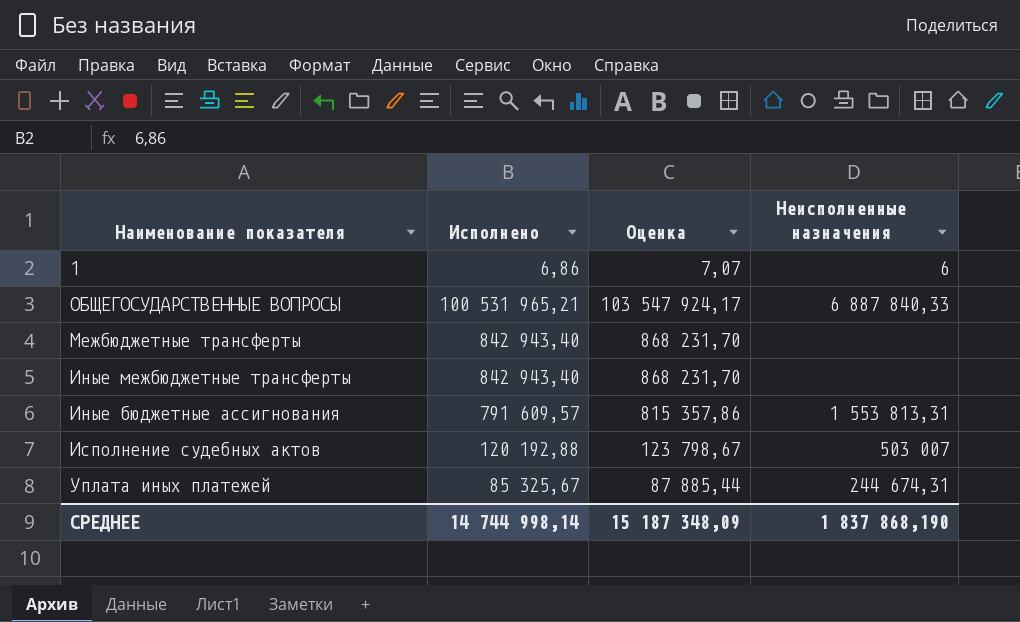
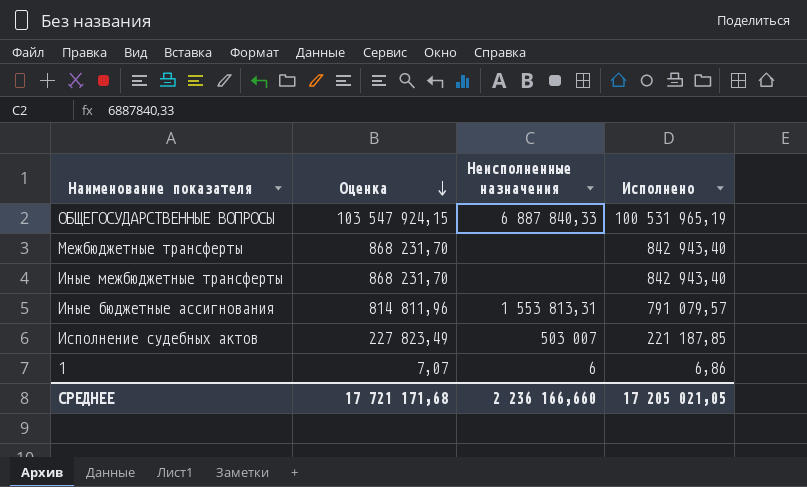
row order: none -> Оценка descending
column Исполнено | position: 2 -> 4
row Уплата иных платежей: 85 325,67 | 87 885,44 | 244 674,31 -> none
ОБЩЕГОСУДАРСТВЕННЫЕ ВОПРОСЫ | Оценка: 103 547 924,17 -> 103 547 924,15
ОБЩЕГОСУДАРСТВЕННЫЕ ВОПРОСЫ | Исполнено: 100 531 965,21 -> 100 531 965,19
Иные бюджетные ассигнования | Оценка: 815 357,86 -> 814 811,96
Иные бюджетные ассигнования | Исполнено: 791 609,57 -> 791 079,57
Исполнение судебных актов | Оценка: 123 798,67 -> 227 823,49
Исполнение судебных актов | Исполнено: 120 192,88 -> 221 187,85
СРЕДНЕЕ | Оценка: 15 187 348,09 -> 17 721 171,68
СРЕДНЕЕ | Неисполненные назначения: 1 837 868,190 -> 2 236 166,660
СРЕДНЕЕ | Исполнено: 14 744 998,14 -> 17 205 021,05

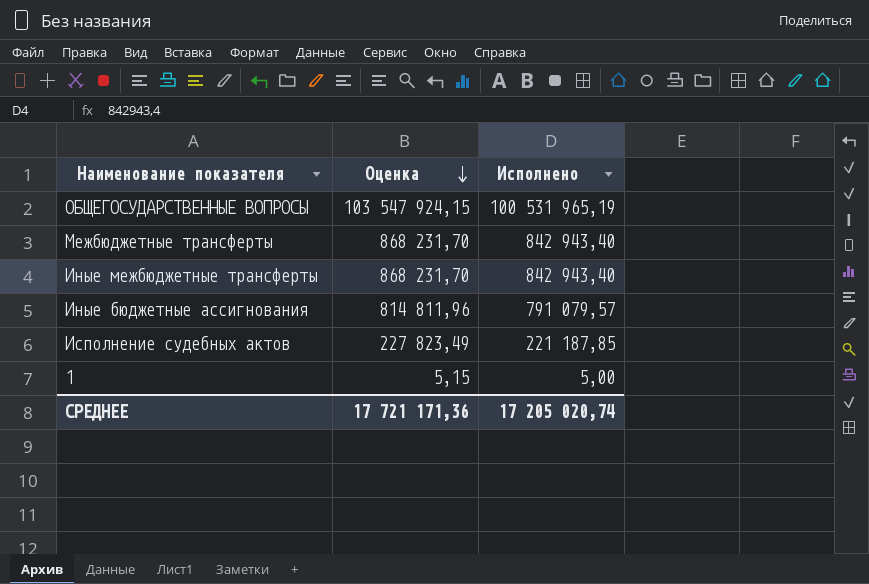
column Неисполненные назначения | position: 3 -> none
1 | Оценка: 7,07 -> 5,15
1 | Исполнено: 6,86 -> 5,00
СРЕДНЕЕ | Оценка: 17 721 171,68 -> 17 721 171,36
СРЕДНЕЕ | Исполнено: 17 205 021,05 -> 17 205 020,74

